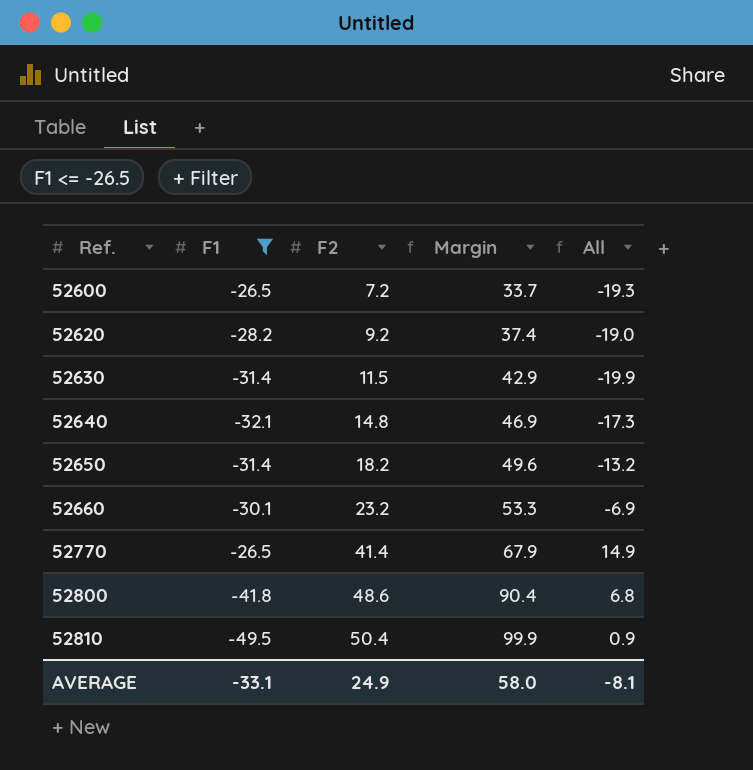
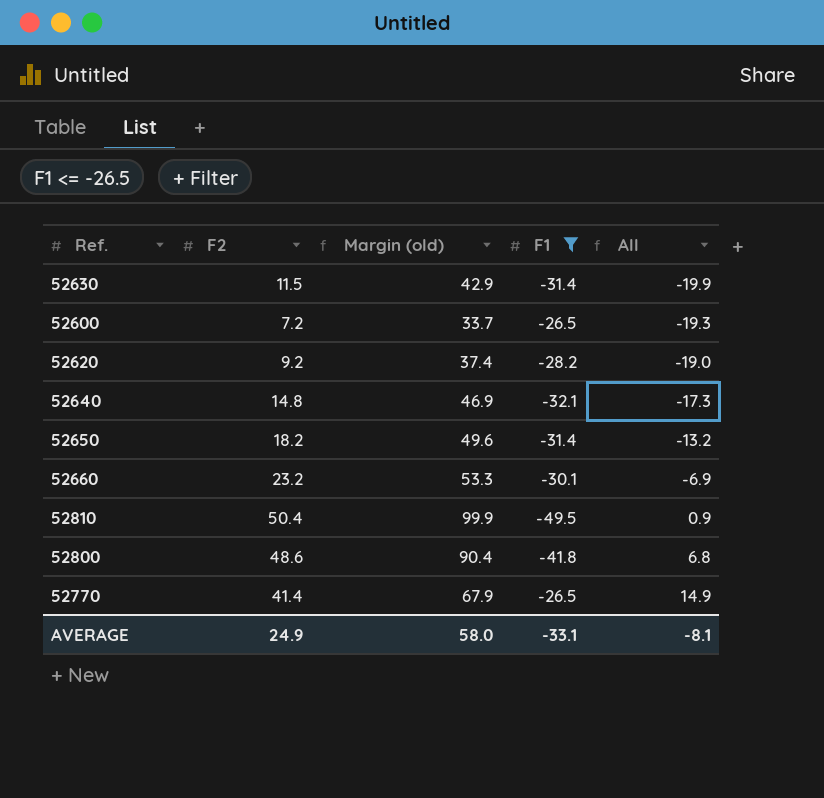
row order: Ref. ascending -> All ascending
column name: Margin -> Margin (old)
column F1 | position: 2 -> 4

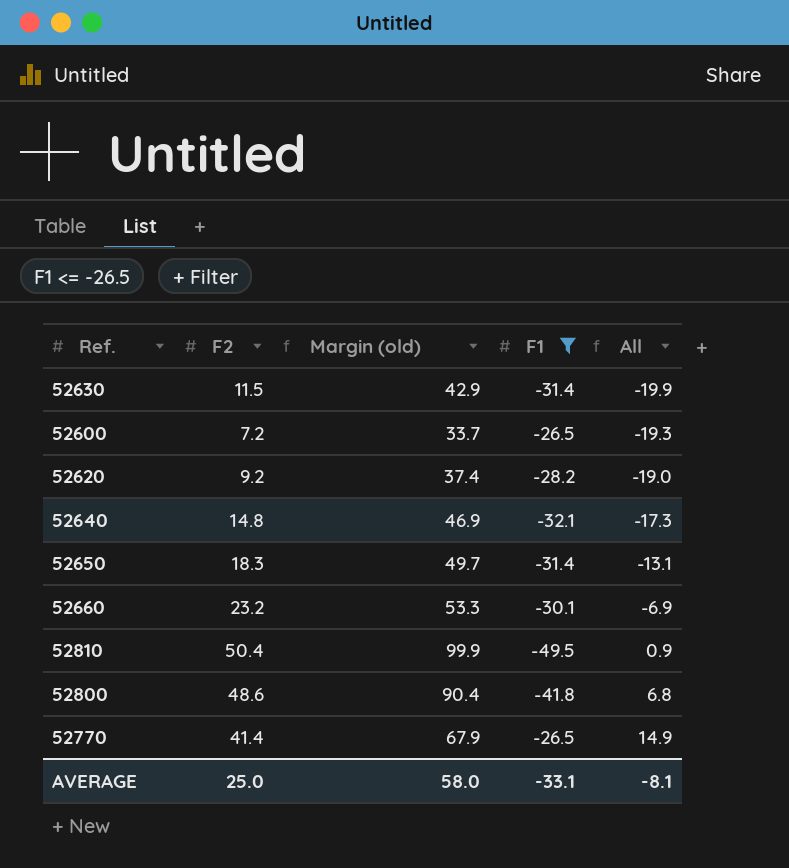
52650 | F2: 18.2 -> 18.3
52650 | Margin (old): 49.6 -> 49.7
52650 | All: -13.2 -> -13.1
AVERAGE | F2: 24.9 -> 25.0

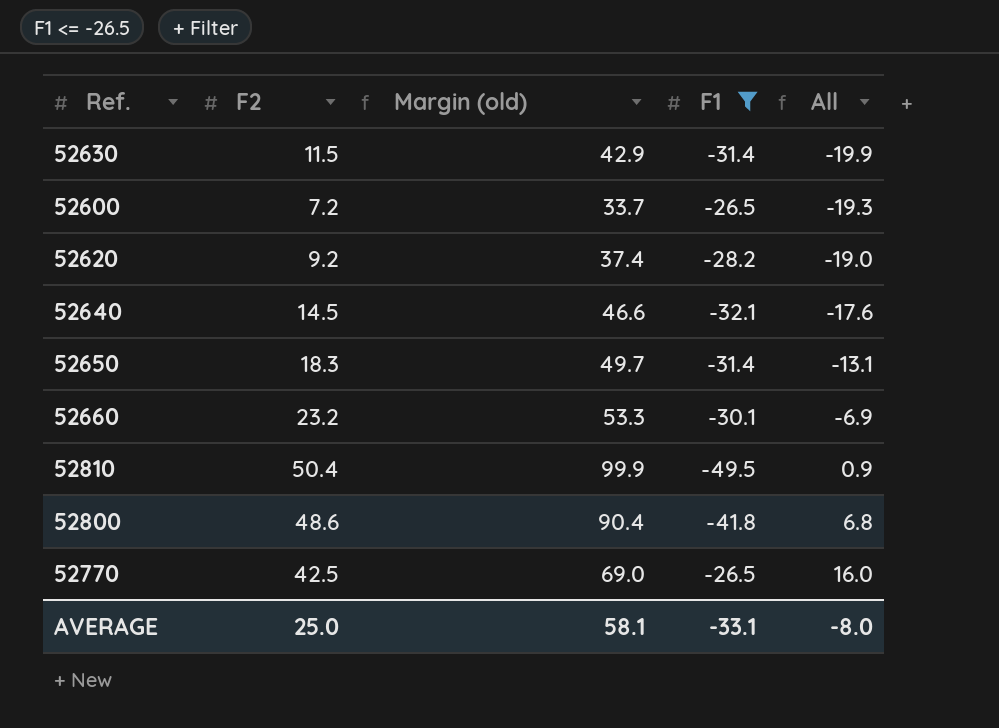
52640 | F2: 14.8 -> 14.5
52640 | Margin (old): 46.9 -> 46.6
52640 | All: -17.3 -> -17.6
52770 | F2: 41.4 -> 42.5
52770 | Margin (old): 67.9 -> 69.0
52770 | All: 14.9 -> 16.0
AVERAGE | Margin (old): 58.0 -> 58.1
AVERAGE | All: -8.1 -> -8.0

